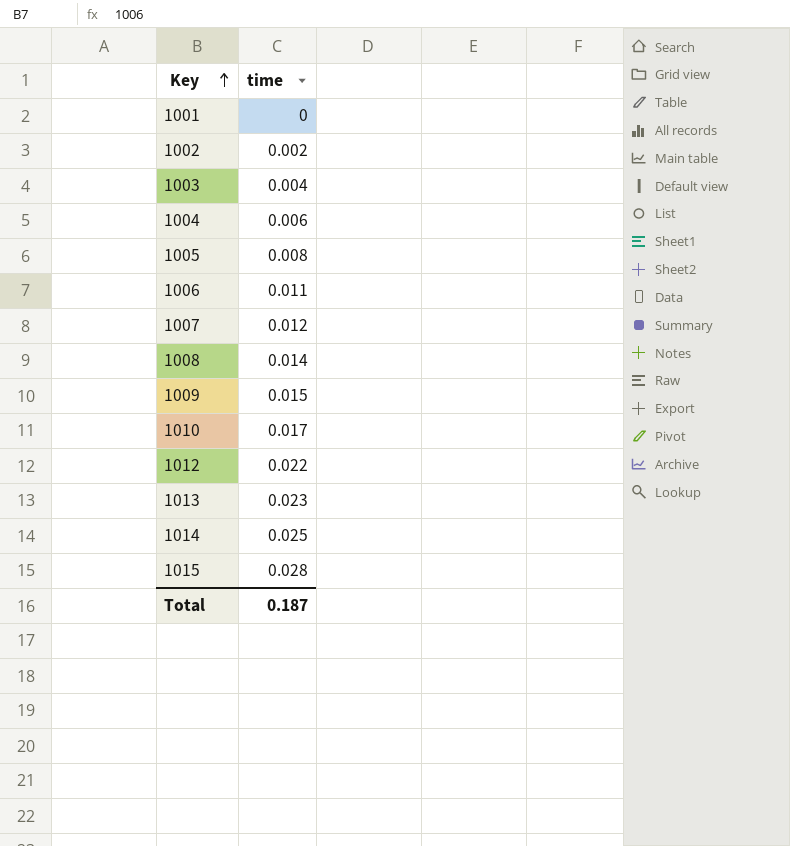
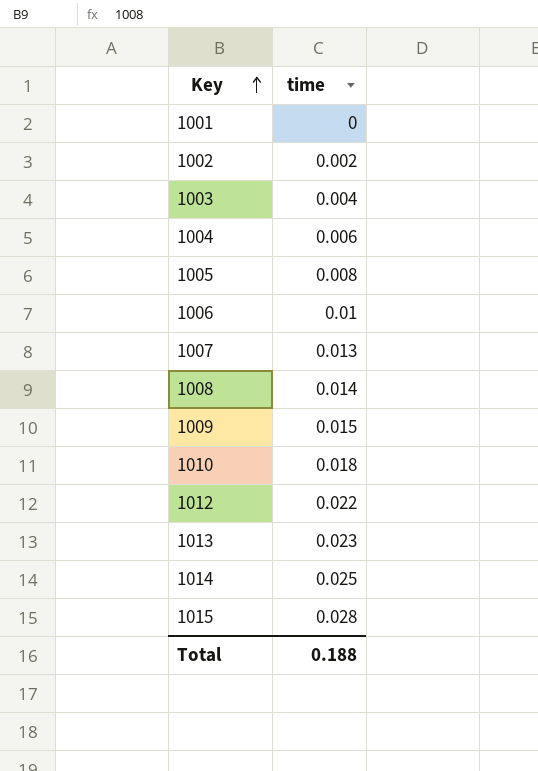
1006 | time: 0.011 -> 0.01
1007 | time: 0.012 -> 0.013
1010 | time: 0.017 -> 0.018
Total | time: 0.187 -> 0.188

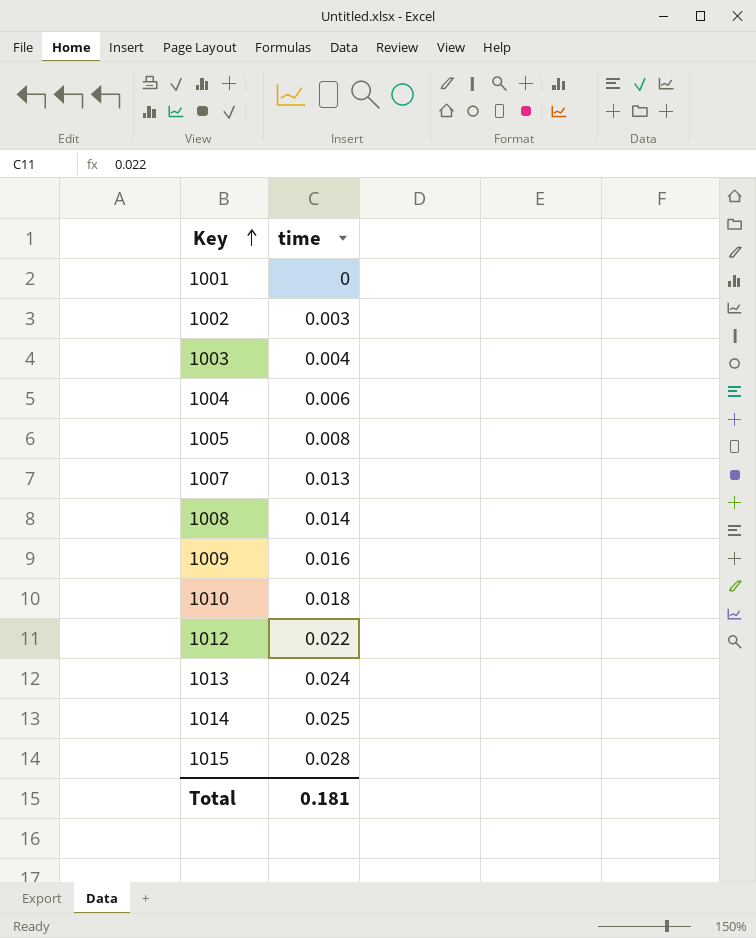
row 1006: 0.01 -> none
1002 | time: 0.002 -> 0.003
1009 | time: 0.015 -> 0.016
1013 | time: 0.023 -> 0.024
Total | time: 0.188 -> 0.181

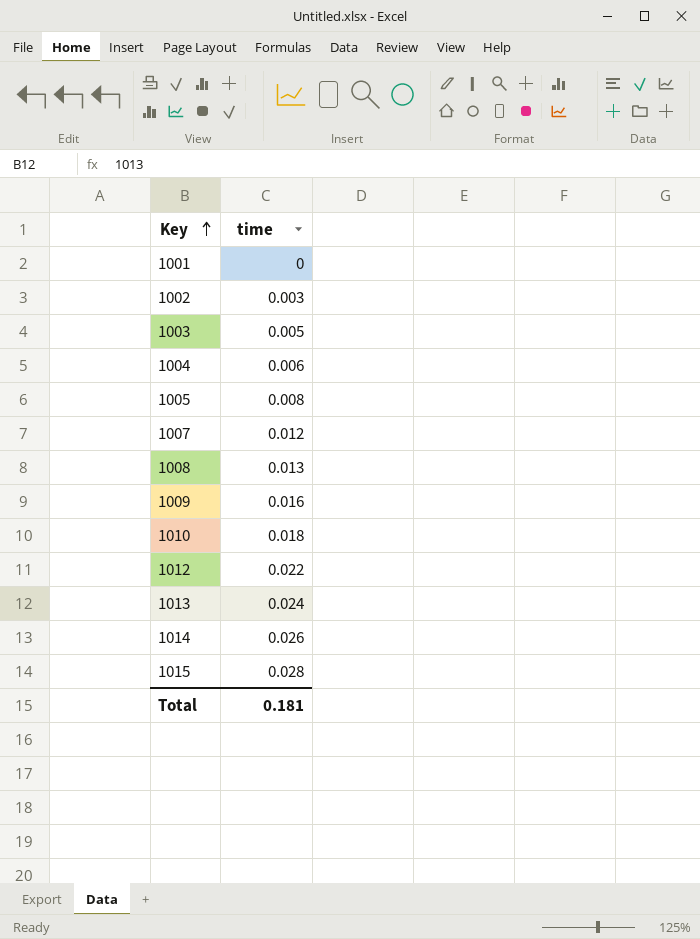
1003 | time: 0.004 -> 0.005
1007 | time: 0.013 -> 0.012
1008 | time: 0.014 -> 0.013
1014 | time: 0.025 -> 0.026

